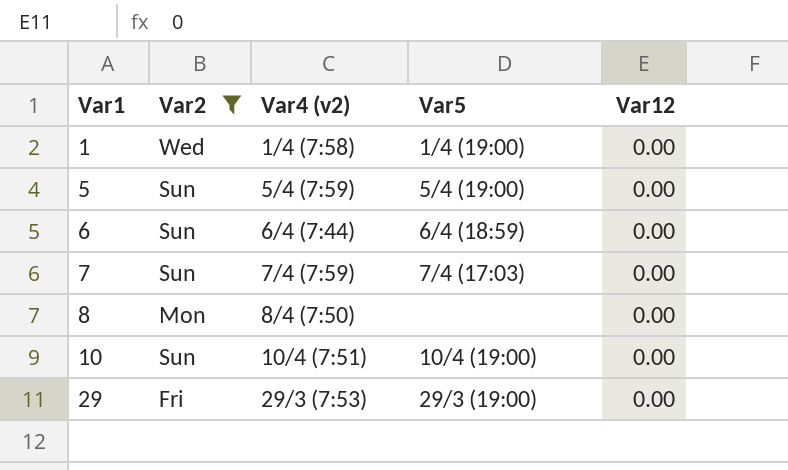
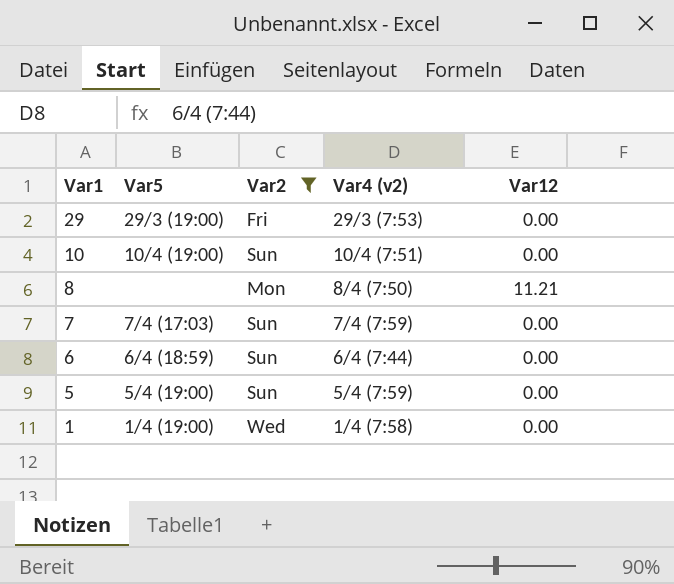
row order: Var1 ascending -> Var1 descending
column Var5 | position: 4 -> 2
8 | Var12: 0.00 -> 11.21

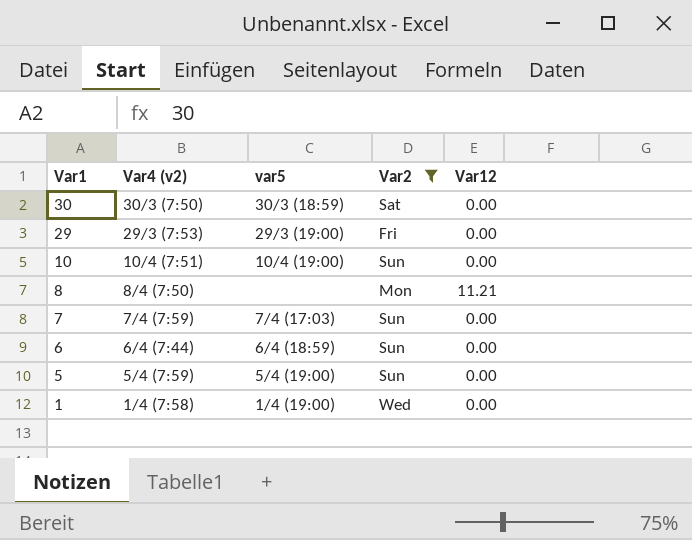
column Var4 (v2) | position: 4 -> 2
column name: Var5 -> var5
row 30: none -> 30/3 (7:50) | 30/3 (18:59) | Sat | 0.00

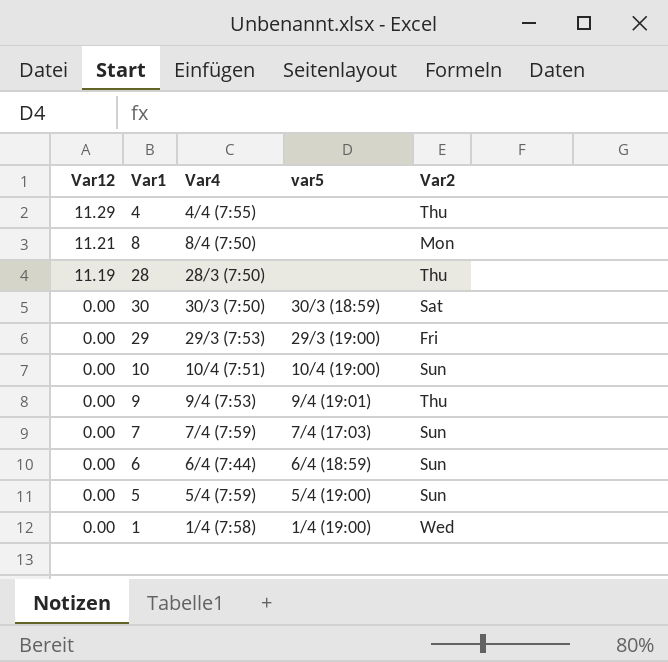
filter: Var2 != Thu -> none
row order: Var1 descending -> Var12 descending
column Var12 | position: 5 -> 1
column name: Var4 (v2) -> Var4

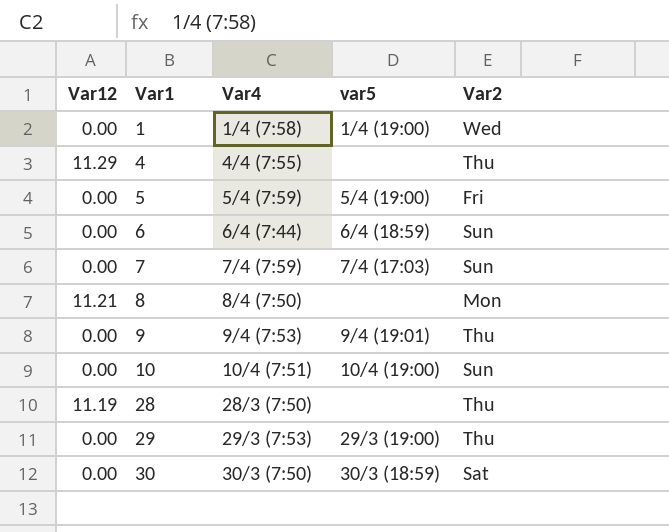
row order: Var12 descending -> Var1 ascending
5 | Var2: Sun -> Fri
29 | Var2: Fri -> Thu

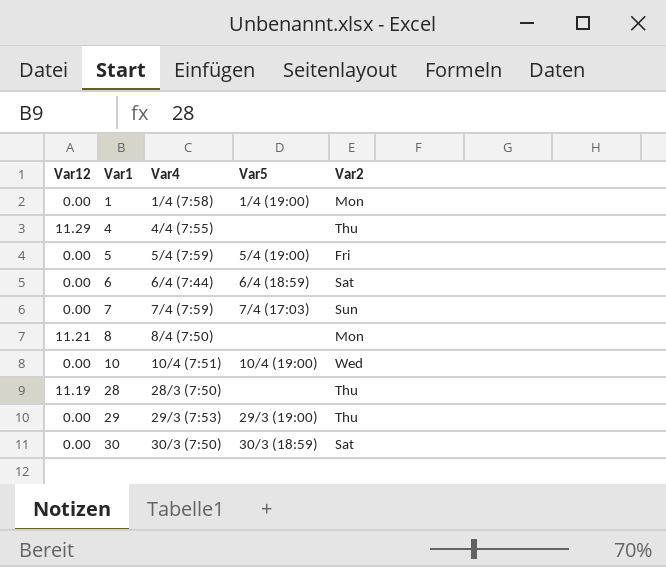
column name: var5 -> Var5
row 9: 0.00 | 9/4 (7:53) | 9/4 (19:01) | Thu -> none
1 | Var2: Wed -> Mon
6 | Var2: Sun -> Sat
10 | Var2: Sun -> Wed

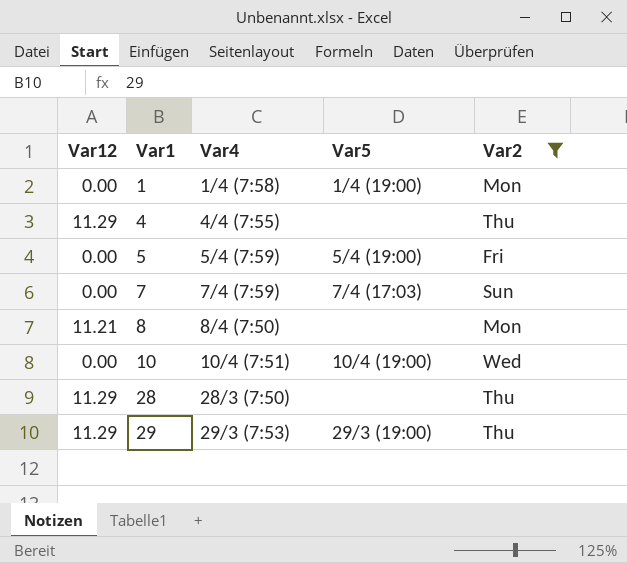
filter: none -> Var2 != Sat
28 | Var12: 11.19 -> 11.29
29 | Var12: 0.00 -> 11.29

